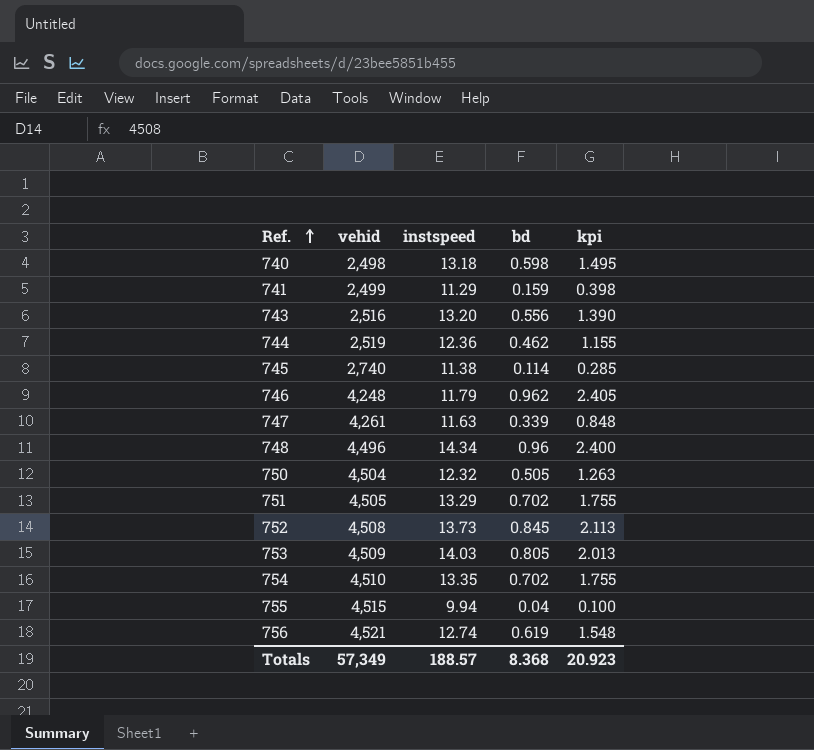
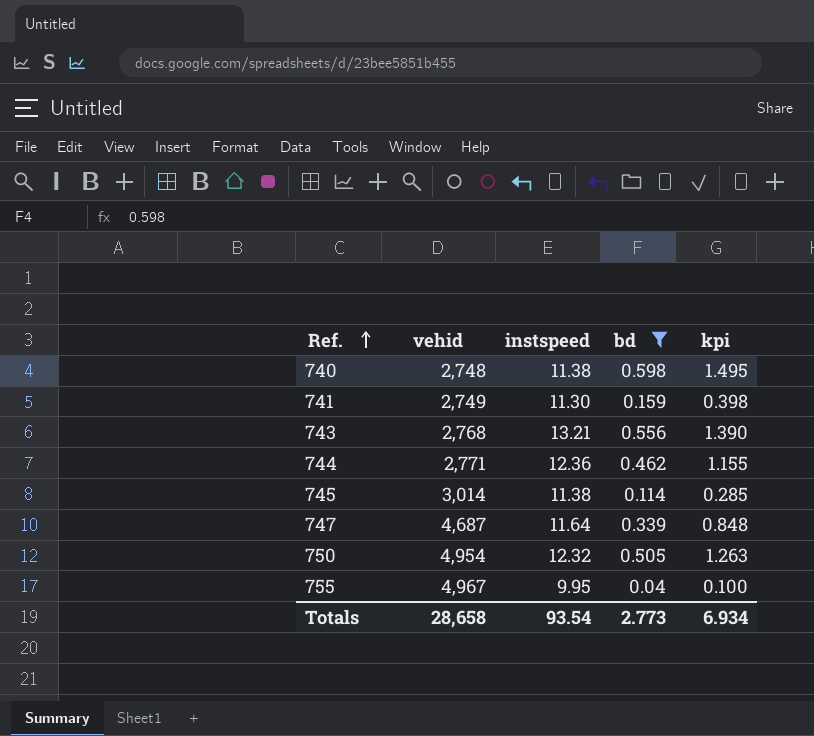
filter: none -> bd <= 0.598
740 | vehid: 2,498 -> 2,748
740 | instspeed: 13.18 -> 11.38
741 | vehid: 2,499 -> 2,749
741 | instspeed: 11.29 -> 11.30
743 | vehid: 2,516 -> 2,768
743 | instspeed: 13.20 -> 13.21
744 | vehid: 2,519 -> 2,771
745 | vehid: 2,740 -> 3,014
747 | vehid: 4,261 -> 4,687
747 | instspeed: 11.63 -> 11.64
750 | vehid: 4,504 -> 4,954
755 | vehid: 4,515 -> 4,967
755 | instspeed: 9.94 -> 9.95
Totals | vehid: 57,349 -> 28,658
Totals | instspeed: 188.57 -> 93.54
Totals | bd: 8.368 -> 2.773
Totals | kpi: 20.923 -> 6.934

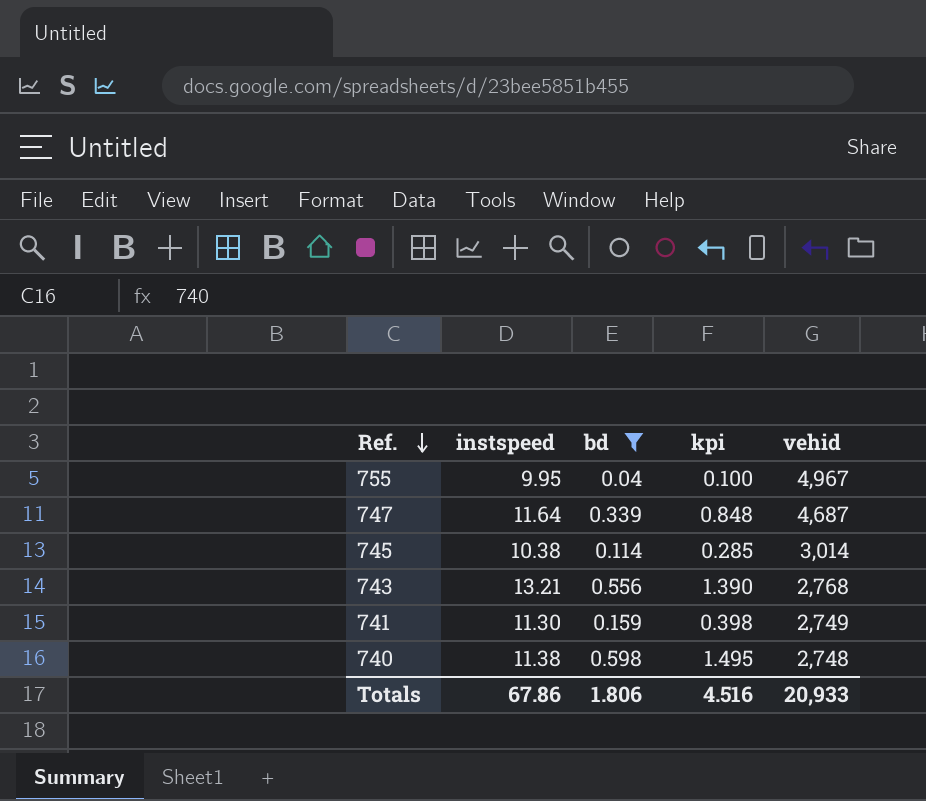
row order: Ref. ascending -> Ref. descending
column vehid | position: 2 -> 5
row 744: 2,771 | 12.36 | 0.462 | 1.155 -> none
row 750: 4,954 | 12.32 | 0.505 | 1.263 -> none
745 | instspeed: 11.38 -> 10.38
Totals | instspeed: 93.54 -> 67.86
Totals | bd: 2.773 -> 1.806
Totals | kpi: 6.934 -> 4.516
Totals | vehid: 28,658 -> 20,933

